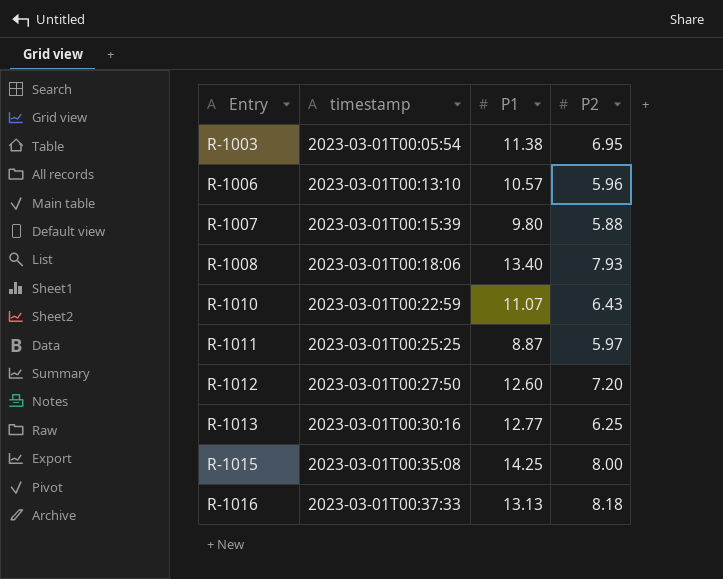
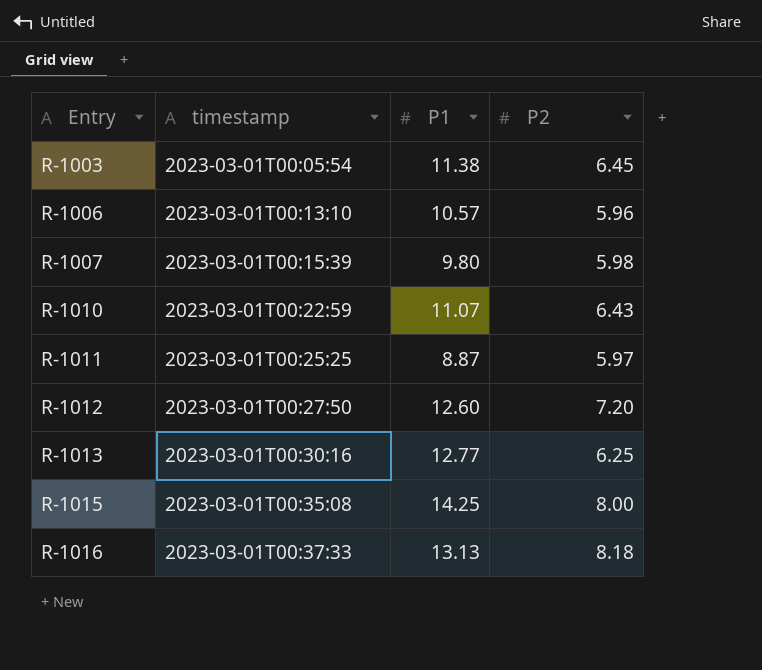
row R-1008: 2023-03-01T00:18:06 | 13.40 | 7.93 -> none
R-1003 | P2: 6.95 -> 6.45
R-1007 | P2: 5.88 -> 5.98

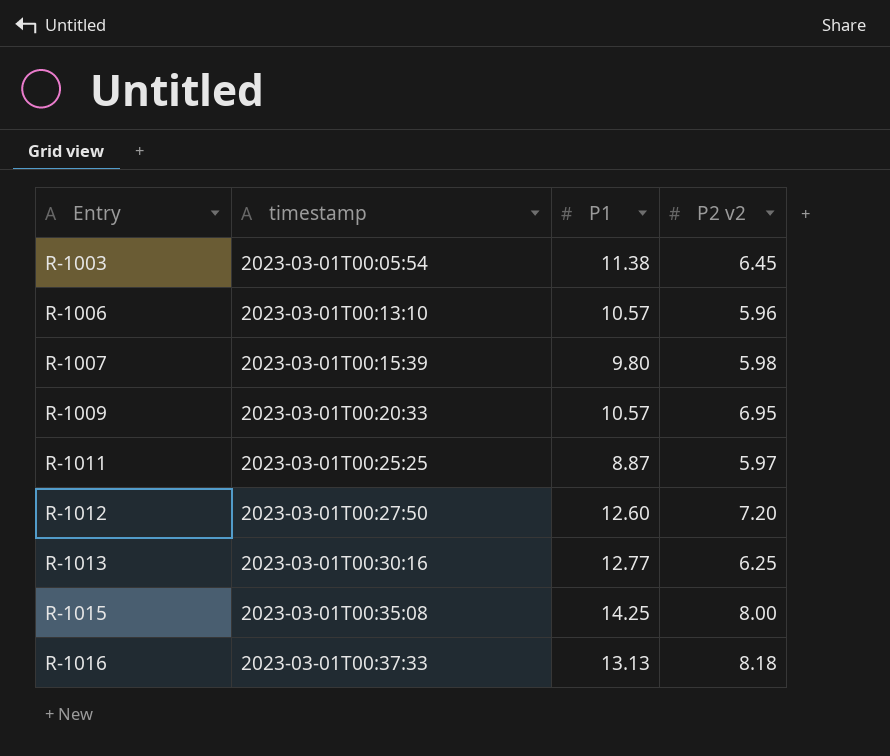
column name: P2 -> P2 v2
row R-1010: 2023-03-01T00:22:59 | 11.07 | 6.43 -> none
row R-1009: none -> 2023-03-01T00:20:33 | 10.57 | 6.95

